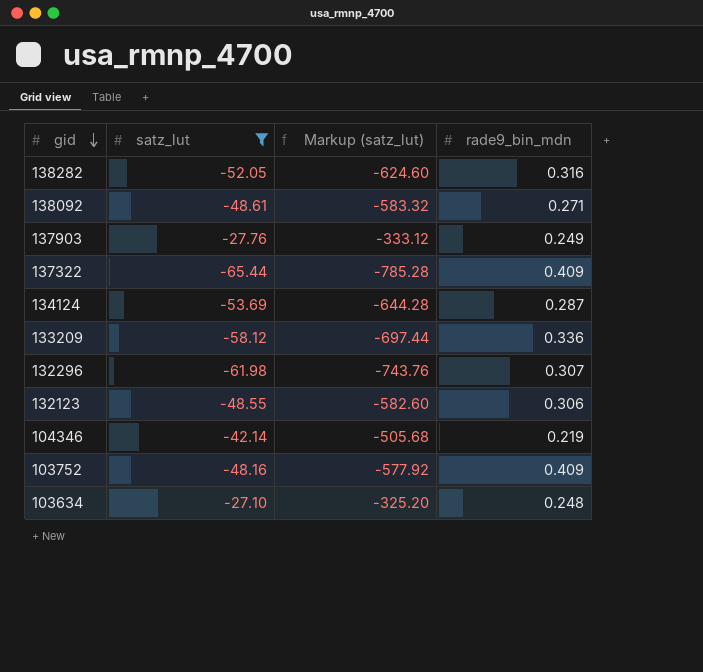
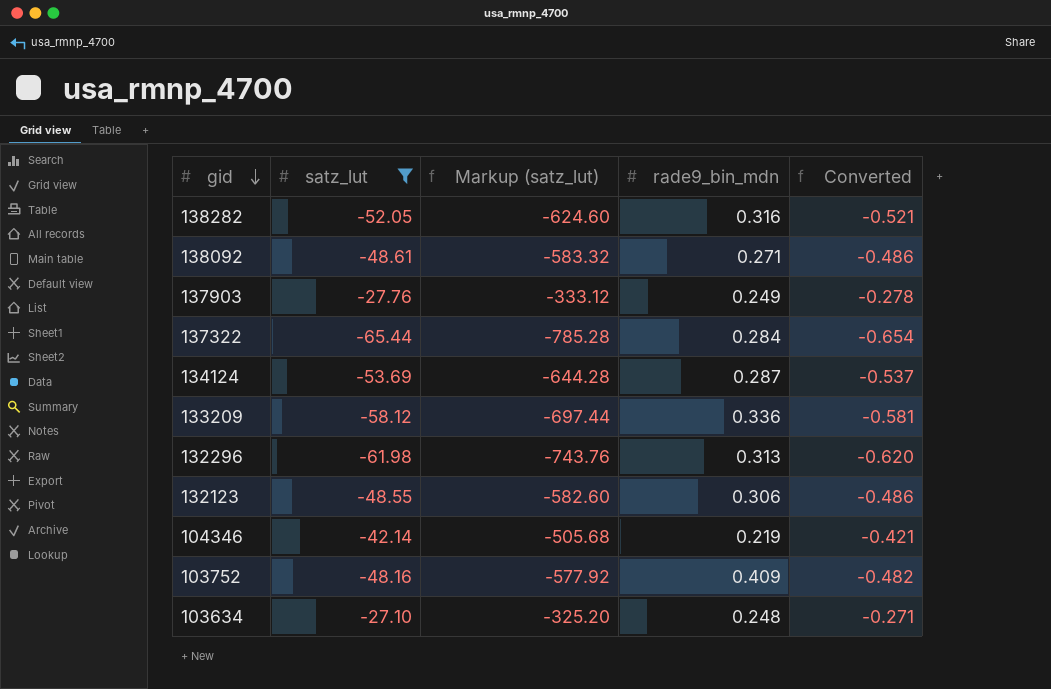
column Converted | formula: none -> [satz_lut] * 0.01
137322 | rade9_bin_mdn: 0.409 -> 0.284
132296 | rade9_bin_mdn: 0.307 -> 0.313

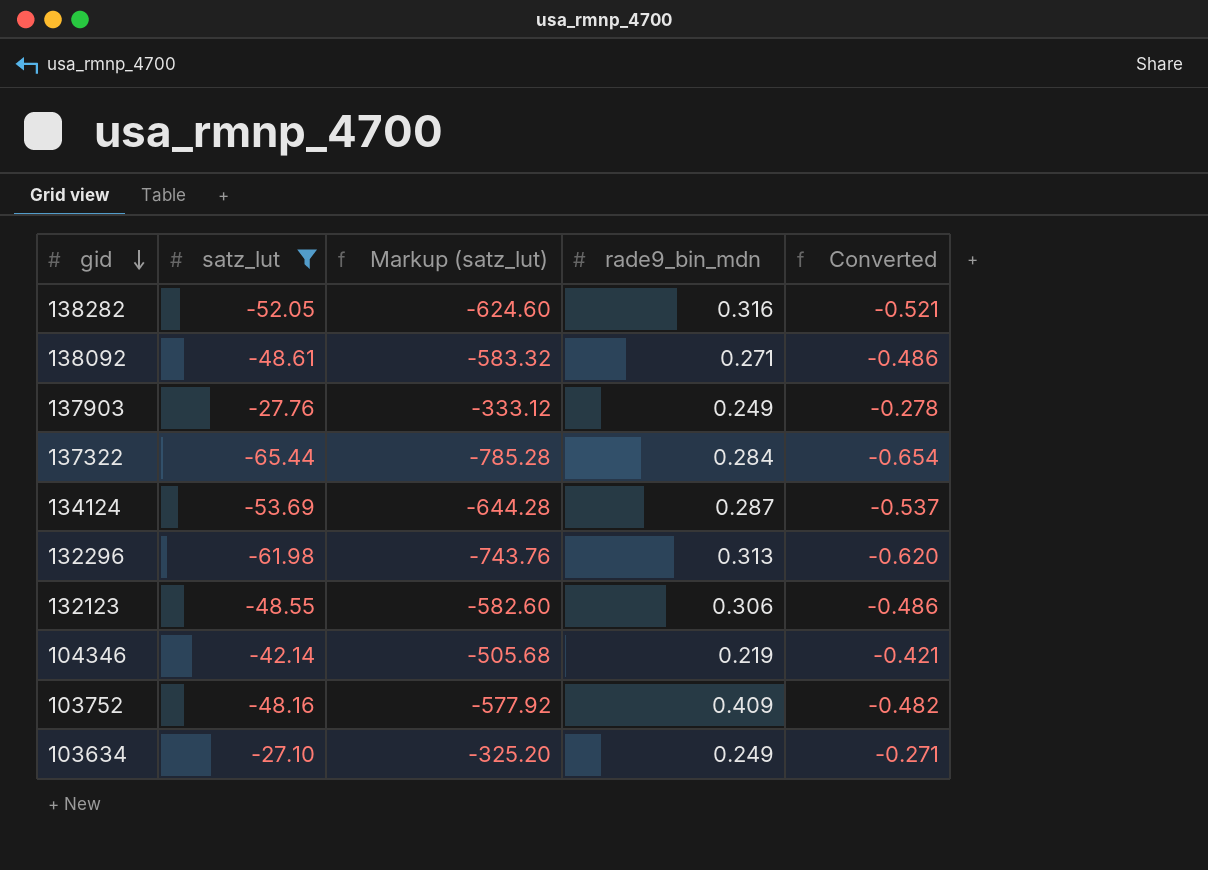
row 133209: -58.12 | -697.44 | 0.336 | -0.581 -> none
103634 | rade9_bin_mdn: 0.248 -> 0.249

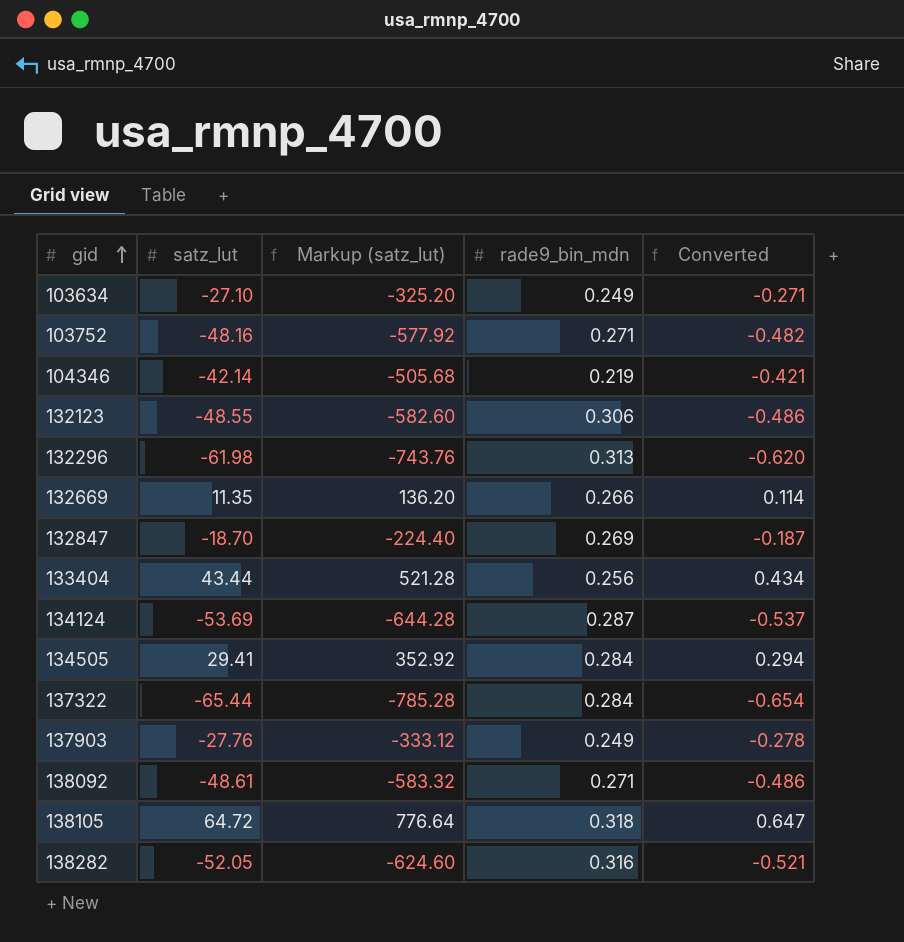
filter: satz_lut <= -27.10 -> none
row order: gid descending -> gid ascending
103752 | rade9_bin_mdn: 0.409 -> 0.271

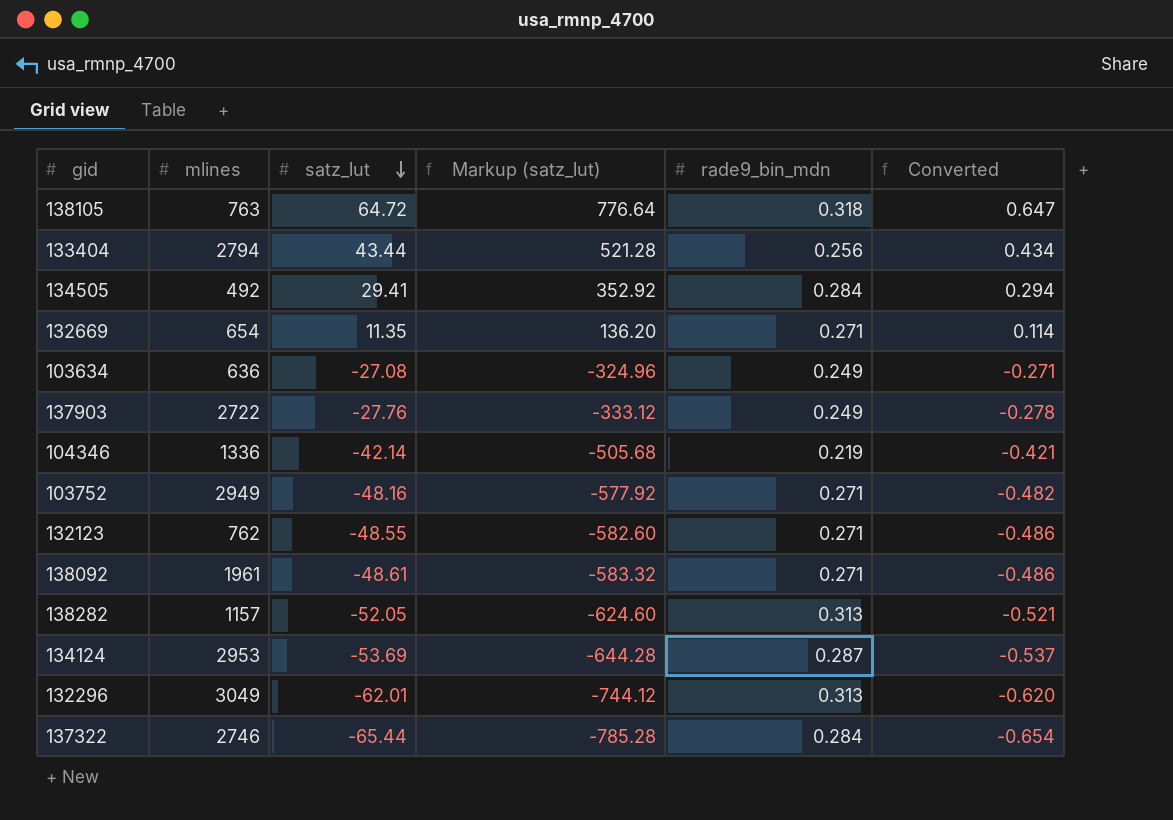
row order: gid ascending -> satz_lut descending
column mlines | position: none -> 2
row 132847: -18.70 | -224.40 | 0.269 | -0.187 -> none
132669 | rade9_bin_mdn: 0.266 -> 0.271
103634 | satz_lut: -27.10 -> -27.08
103634 | Markup (satz_lut): -325.20 -> -324.96
132123 | rade9_bin_mdn: 0.306 -> 0.271
138282 | rade9_bin_mdn: 0.316 -> 0.313
132296 | satz_lut: -61.98 -> -62.01
132296 | Markup (satz_lut): -743.76 -> -744.12

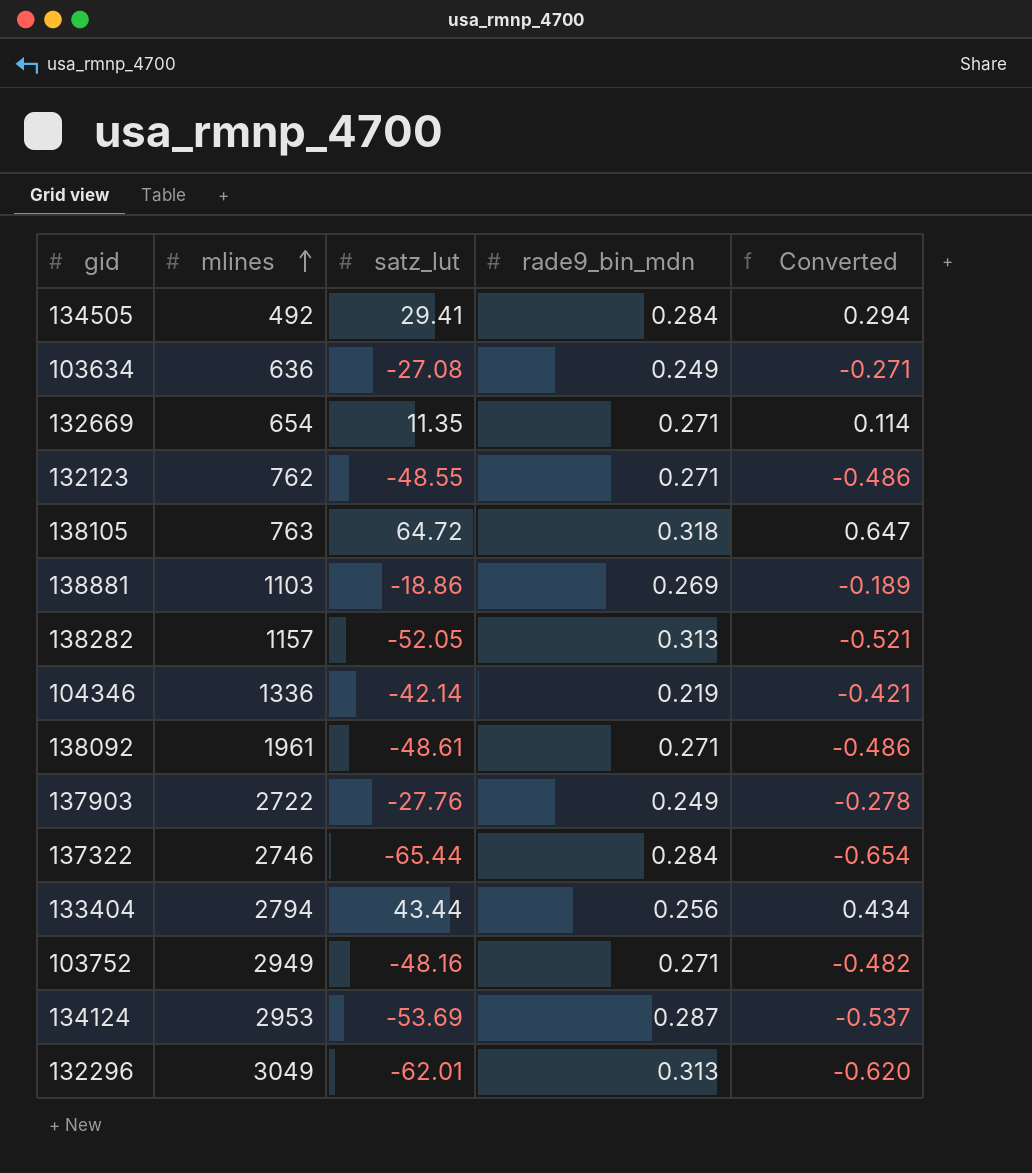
row order: satz_lut descending -> mlines ascending
column Markup (satz_lut) | formula: [satz_lut] * 12 -> none
row 138881: none -> 1103 | -18.86 | 0.269 | -0.189

